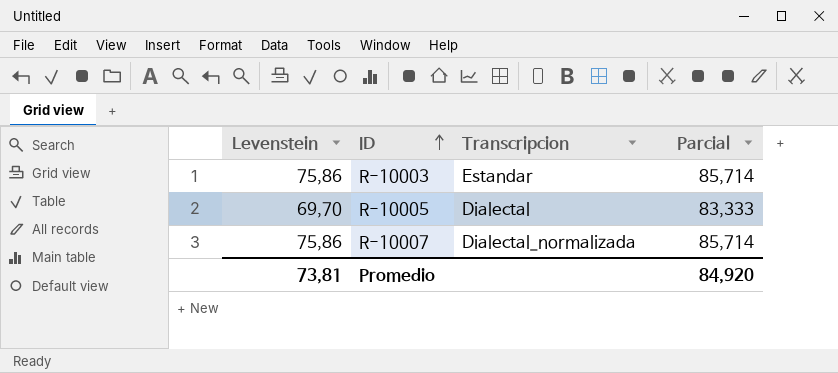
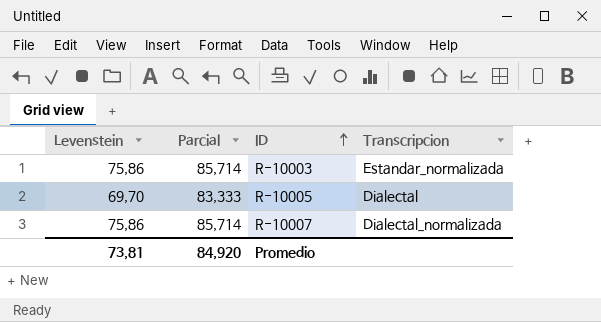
column Parcial | position: 4 -> 2
R-10003 | Transcripcion: Estandar -> Estandar_normalizada

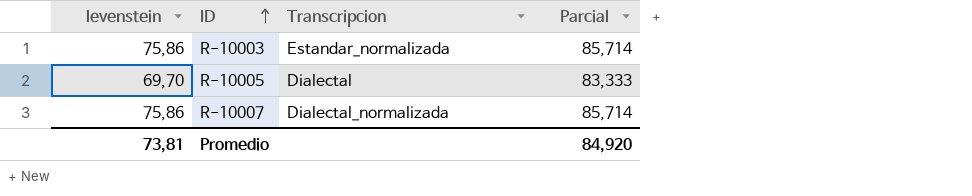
column name: Levenstein -> levenstein
column Parcial | position: 2 -> 4

